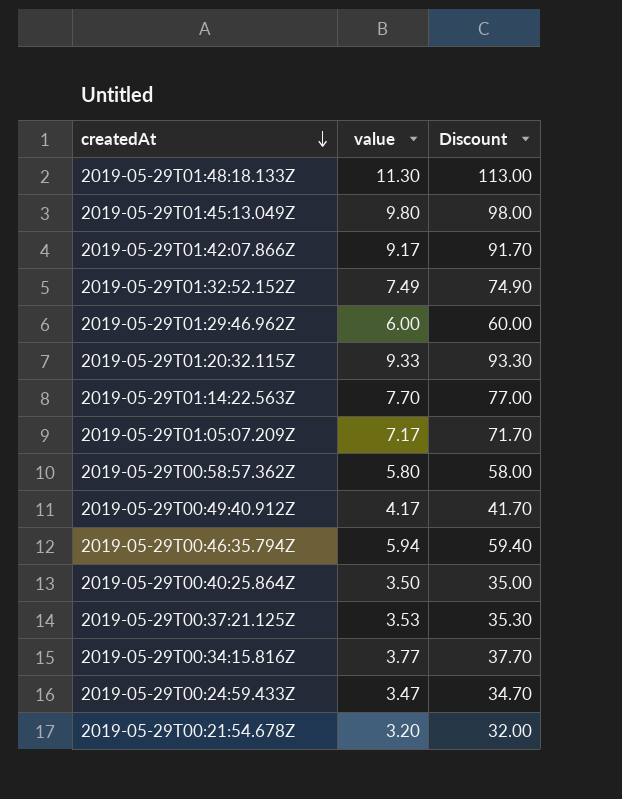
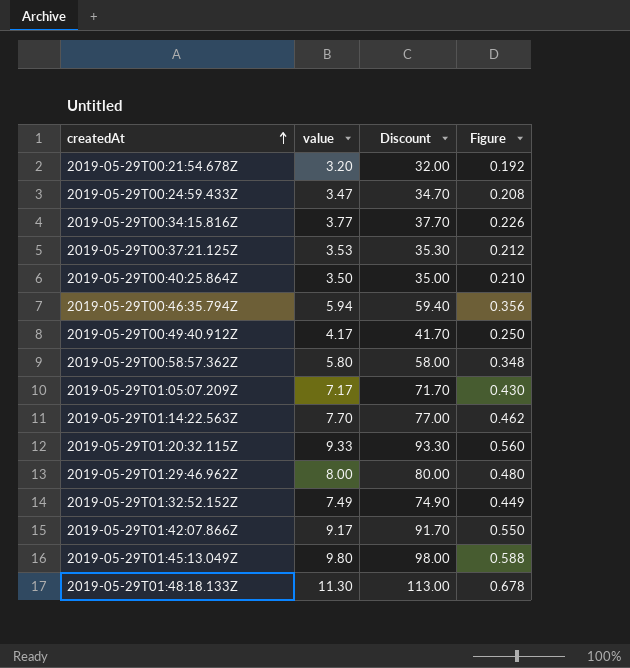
row order: createdAt descending -> createdAt ascending
column Figure | formula: none -> [value] * 0.06
2019-05-29T01:29:46.962Z | value: 6.00 -> 8.00
2019-05-29T01:29:46.962Z | Discount: 60.00 -> 80.00

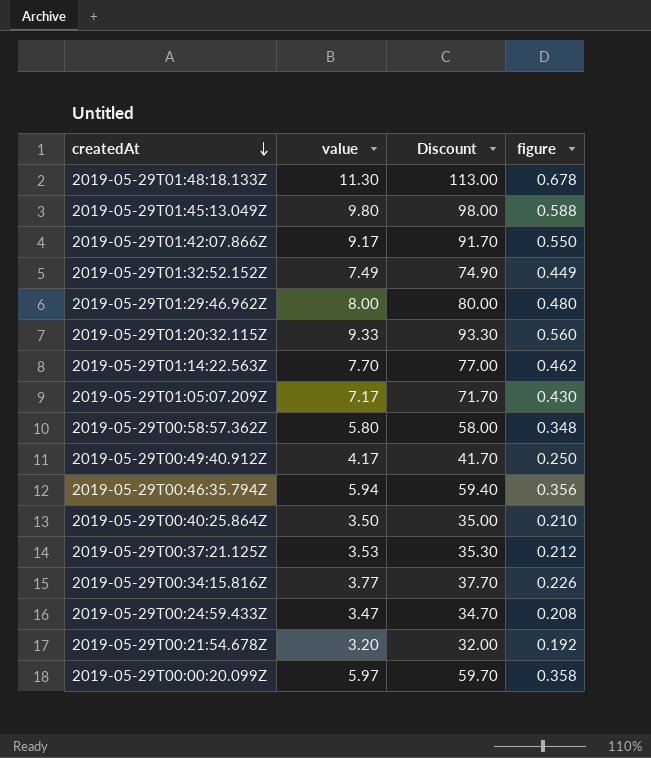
row order: createdAt ascending -> createdAt descending
column name: Figure -> figure
row 2019-05-29T00:00:20.099Z: none -> 5.97 | 59.70 | 0.358

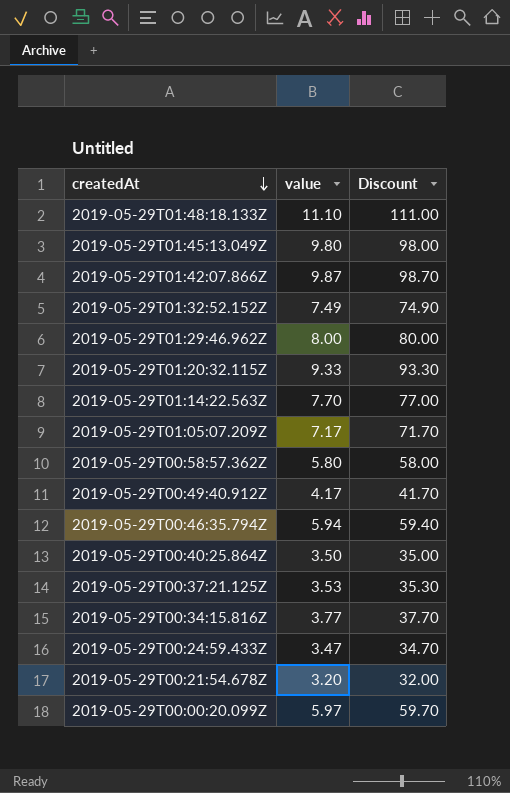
column figure | formula: [value] * 0.06 -> none
2019-05-29T01:48:18.133Z | value: 11.30 -> 11.10
2019-05-29T01:48:18.133Z | Discount: 113.00 -> 111.00
2019-05-29T01:42:07.866Z | value: 9.17 -> 9.87
2019-05-29T01:42:07.866Z | Discount: 91.70 -> 98.70

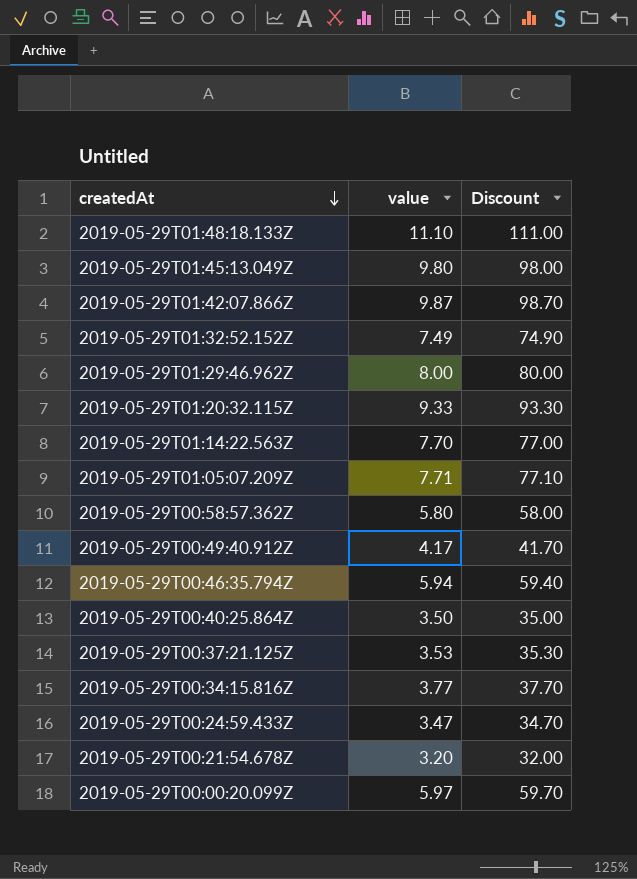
2019-05-29T01:05:07.209Z | value: 7.17 -> 7.71
2019-05-29T01:05:07.209Z | Discount: 71.70 -> 77.10

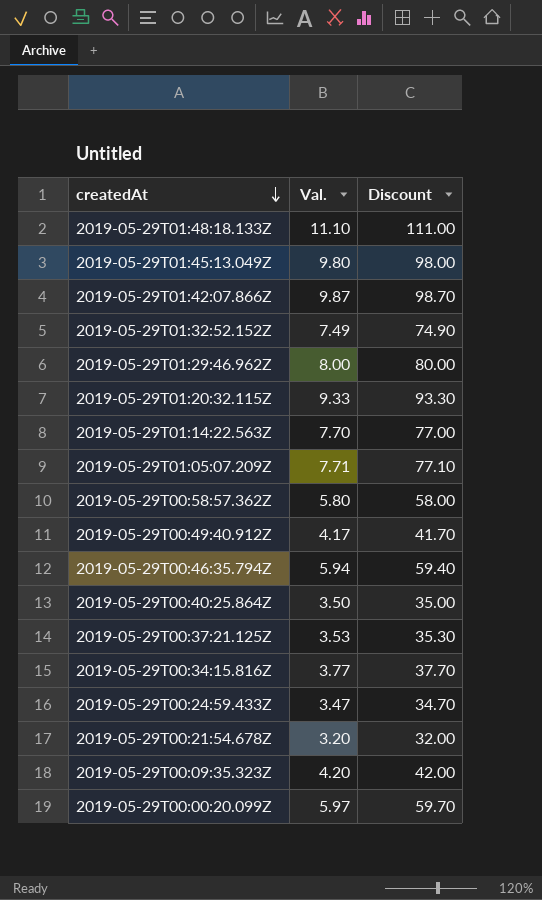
column name: value -> Val.
row 2019-05-29T00:09:35.323Z: none -> 4.20 | 42.00

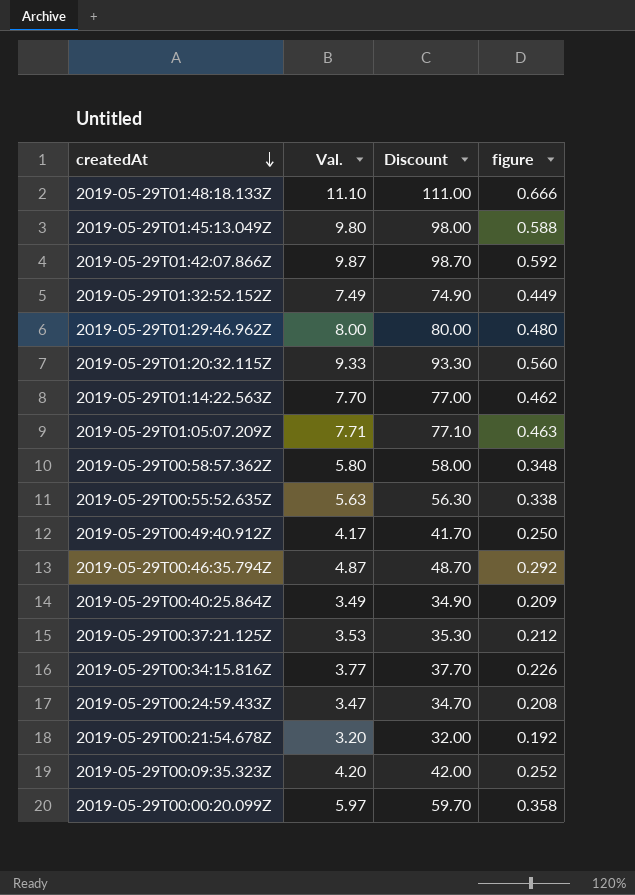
column figure | formula: none -> [Val.] * 0.06
row 2019-05-29T00:55:52.635Z: none -> 5.63 | 56.30 | 0.338
2019-05-29T00:46:35.794Z | Val.: 5.94 -> 4.87
2019-05-29T00:46:35.794Z | Discount: 59.40 -> 48.70
2019-05-29T00:40:25.864Z | Val.: 3.50 -> 3.49
2019-05-29T00:40:25.864Z | Discount: 35.00 -> 34.90

